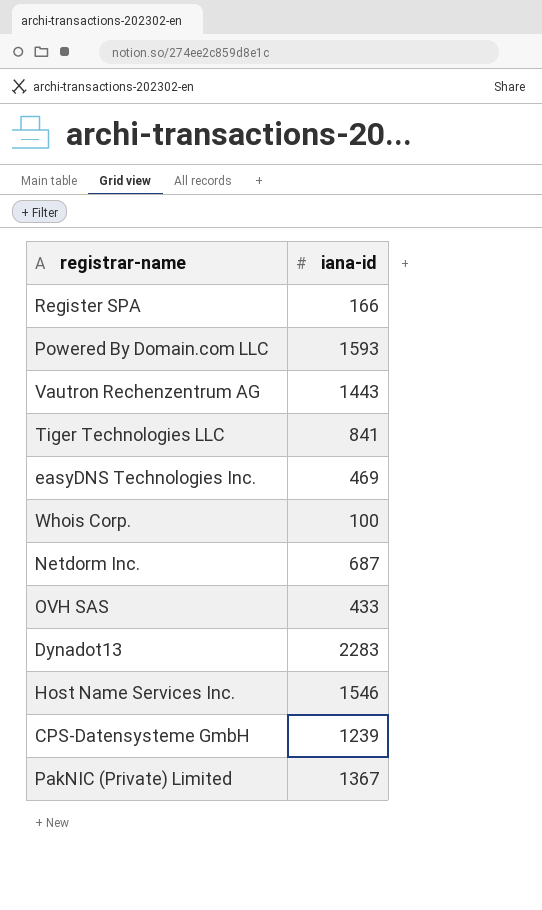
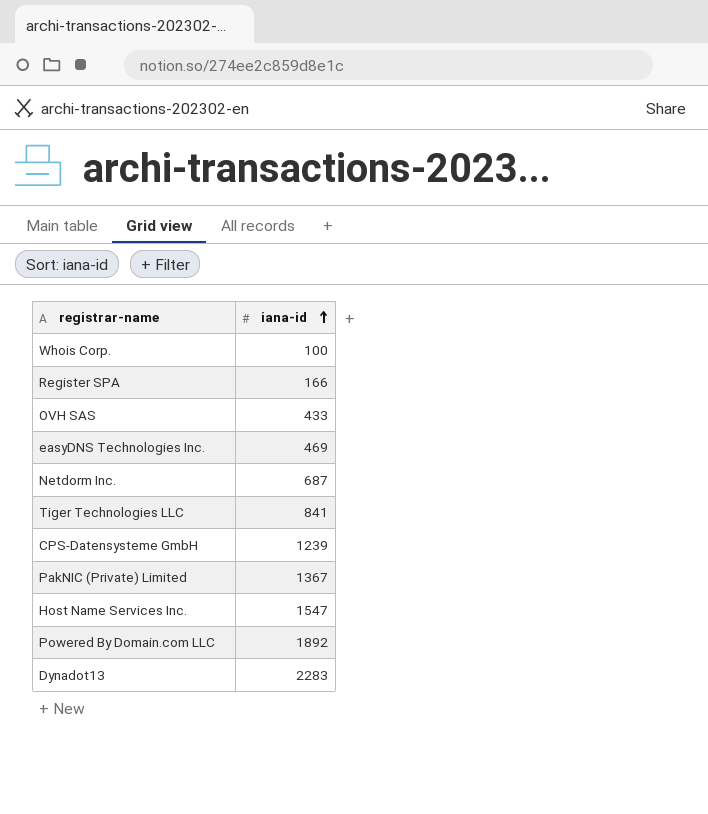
row order: none -> iana-id ascending
row Vautron Rechenzentrum AG: 1443 -> none
Host Name Services Inc. | iana-id: 1546 -> 1547
Powered By Domain.com LLC | iana-id: 1593 -> 1892

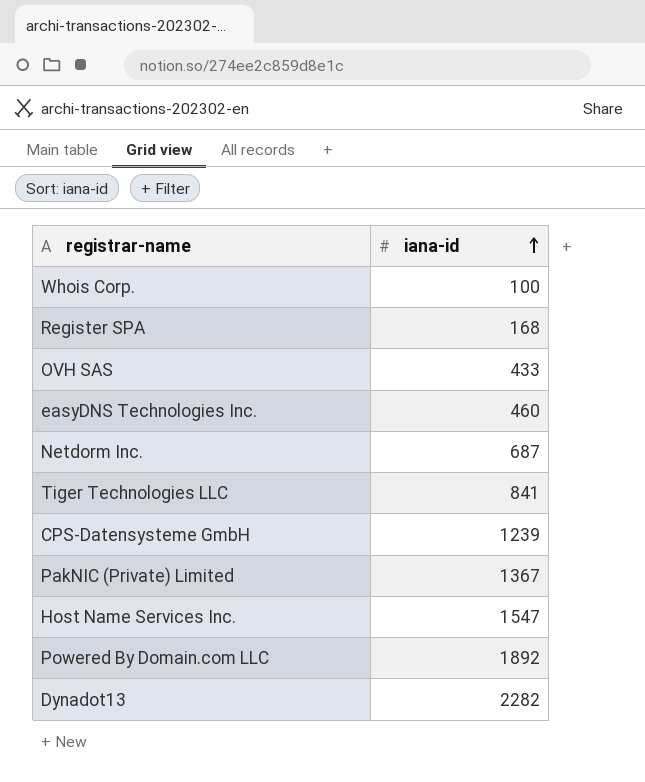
Register SPA | iana-id: 166 -> 168
easyDNS Technologies Inc. | iana-id: 469 -> 460
Dynadot13 | iana-id: 2283 -> 2282

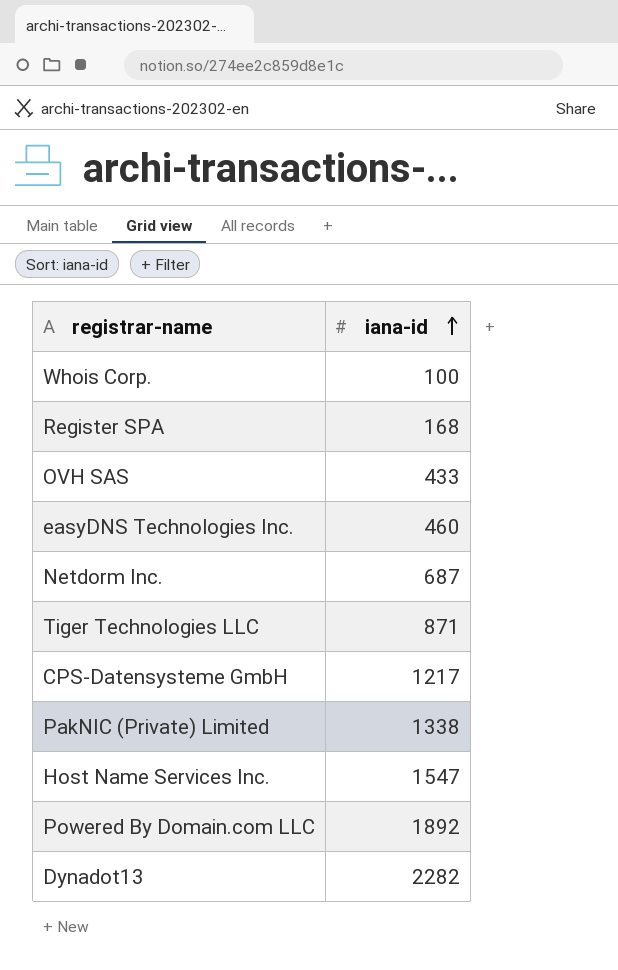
Tiger Technologies LLC | iana-id: 841 -> 871
CPS-Datensysteme GmbH | iana-id: 1239 -> 1217
PakNIC (Private) Limited | iana-id: 1367 -> 1338

